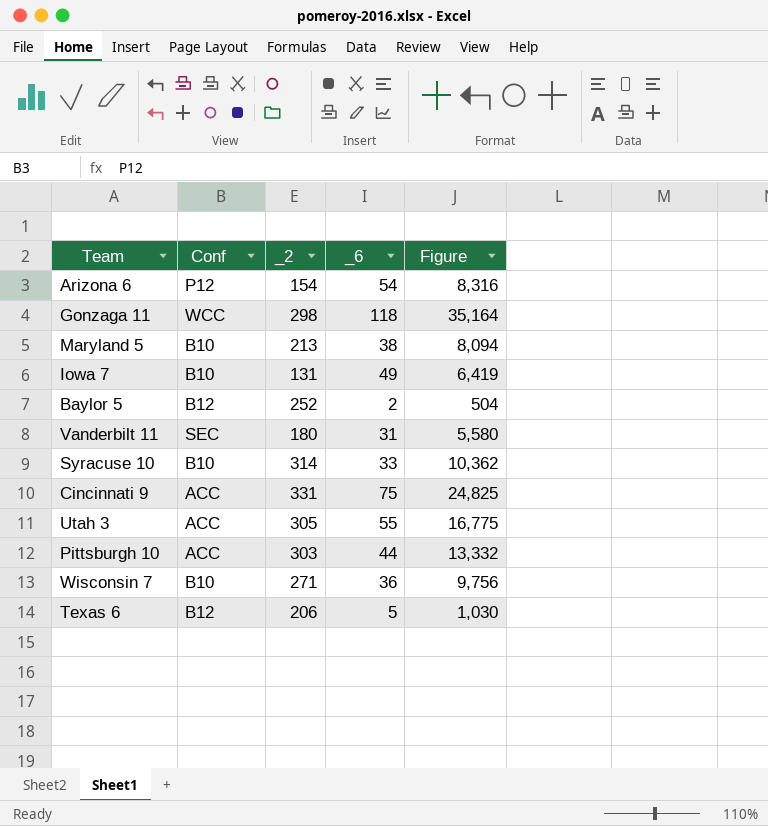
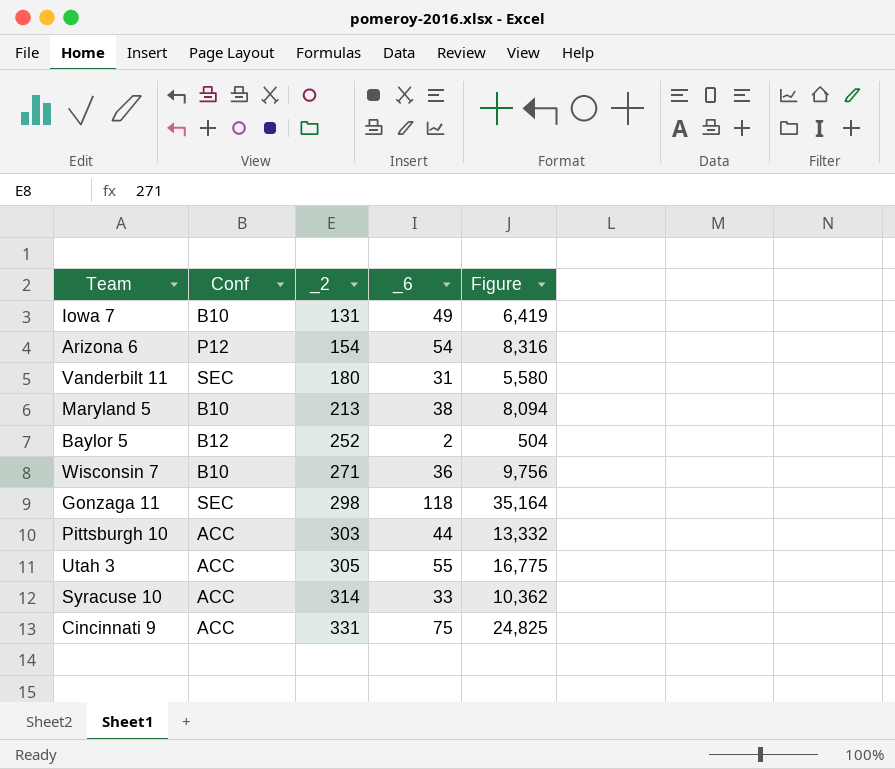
row order: none -> _2 ascending
row Texas 6: B12 | 206 | 5 | 1,030 -> none
Gonzaga 11 | Conf: WCC -> SEC
Syracuse 10 | Conf: B10 -> ACC

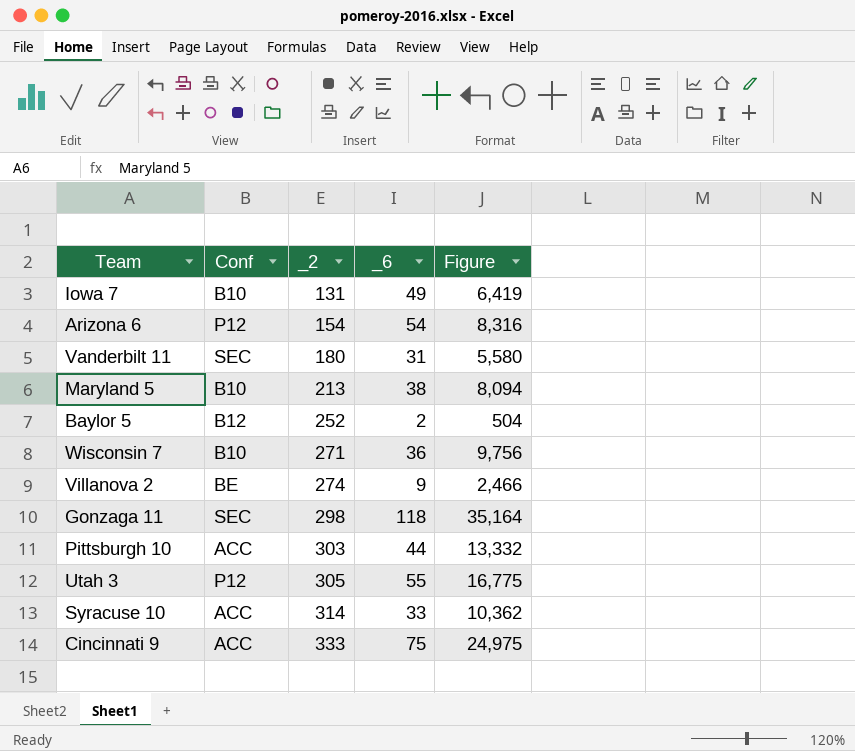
row Villanova 2: none -> BE | 274 | 9 | 2,466
Utah 3 | Conf: ACC -> P12
Cincinnati 9 | _2: 331 -> 333
Cincinnati 9 | Figure: 24,825 -> 24,975

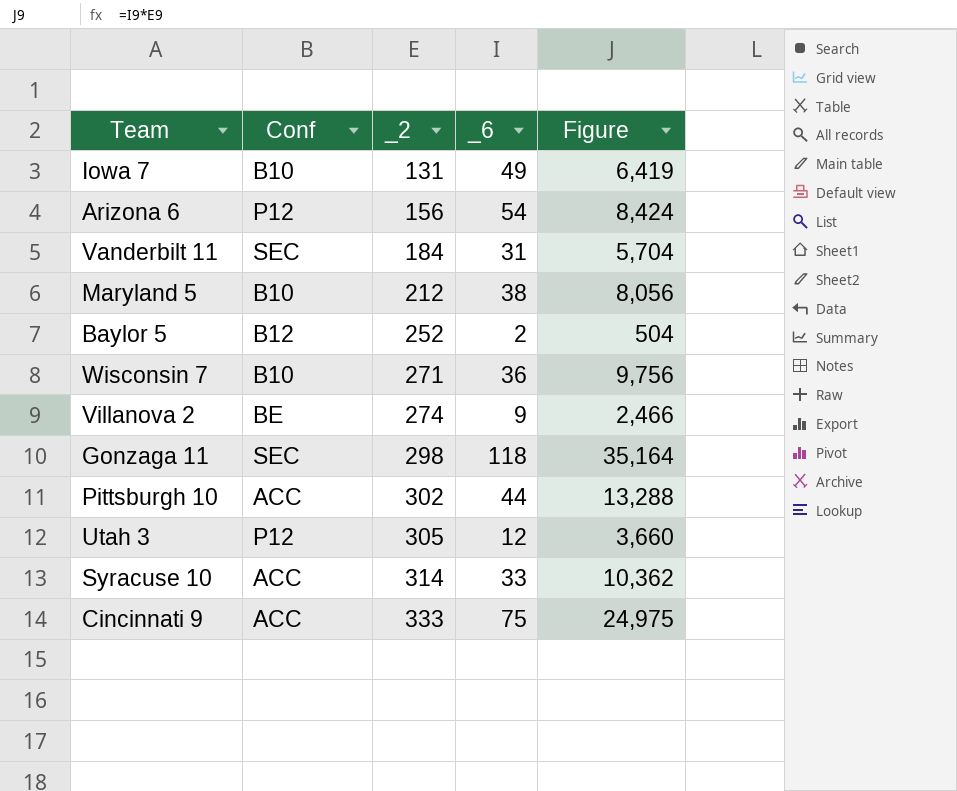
Arizona 6 | _2: 154 -> 156
Arizona 6 | Figure: 8,316 -> 8,424
Vanderbilt 11 | _2: 180 -> 184
Vanderbilt 11 | Figure: 5,580 -> 5,704
Maryland 5 | _2: 213 -> 212
Maryland 5 | Figure: 8,094 -> 8,056
Pittsburgh 10 | _2: 303 -> 302
Pittsburgh 10 | Figure: 13,332 -> 13,288
Utah 3 | _6: 55 -> 12
Utah 3 | Figure: 16,775 -> 3,660

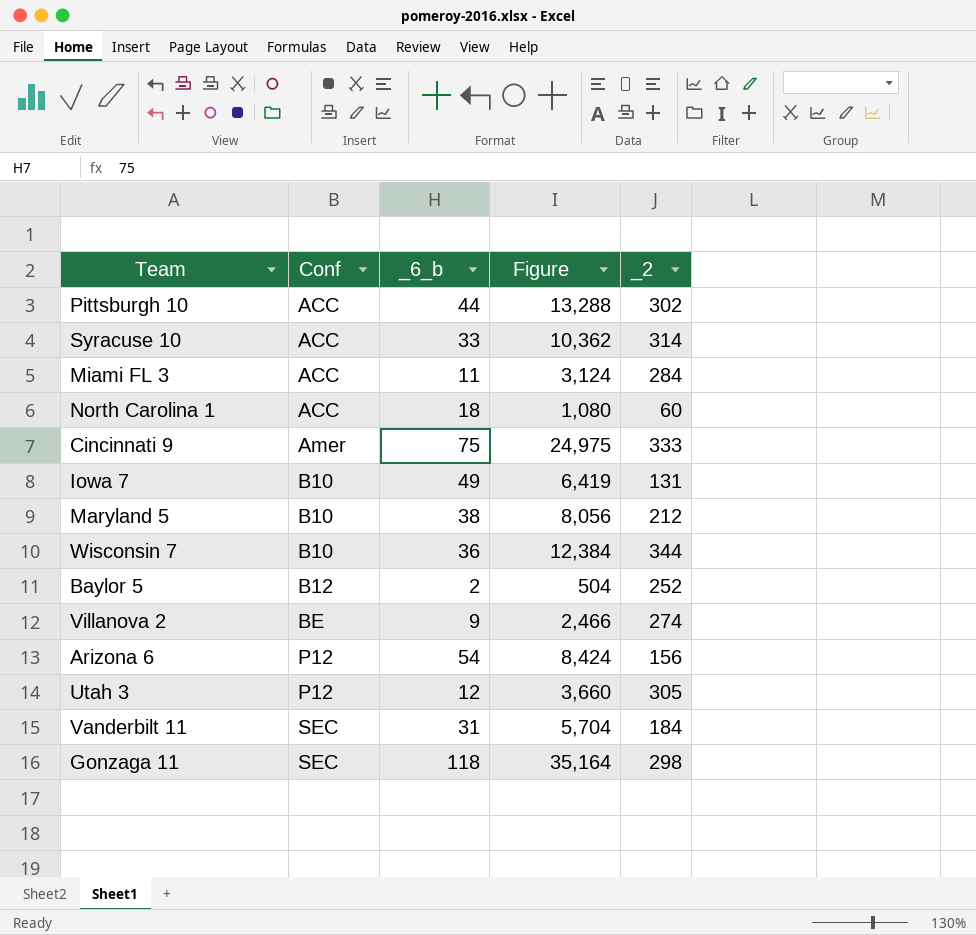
row order: _2 ascending -> Conf ascending
column name: _6 -> _6_b
column _2 | position: 3 -> 5
row Miami FL 3: none -> ACC | 11 | 3,124 | 284
row North Carolina 1: none -> ACC | 18 | 1,080 | 60
Cincinnati 9 | Conf: ACC -> Amer
Wisconsin 7 | Figure: 9,756 -> 12,384
Wisconsin 7 | _2: 271 -> 344

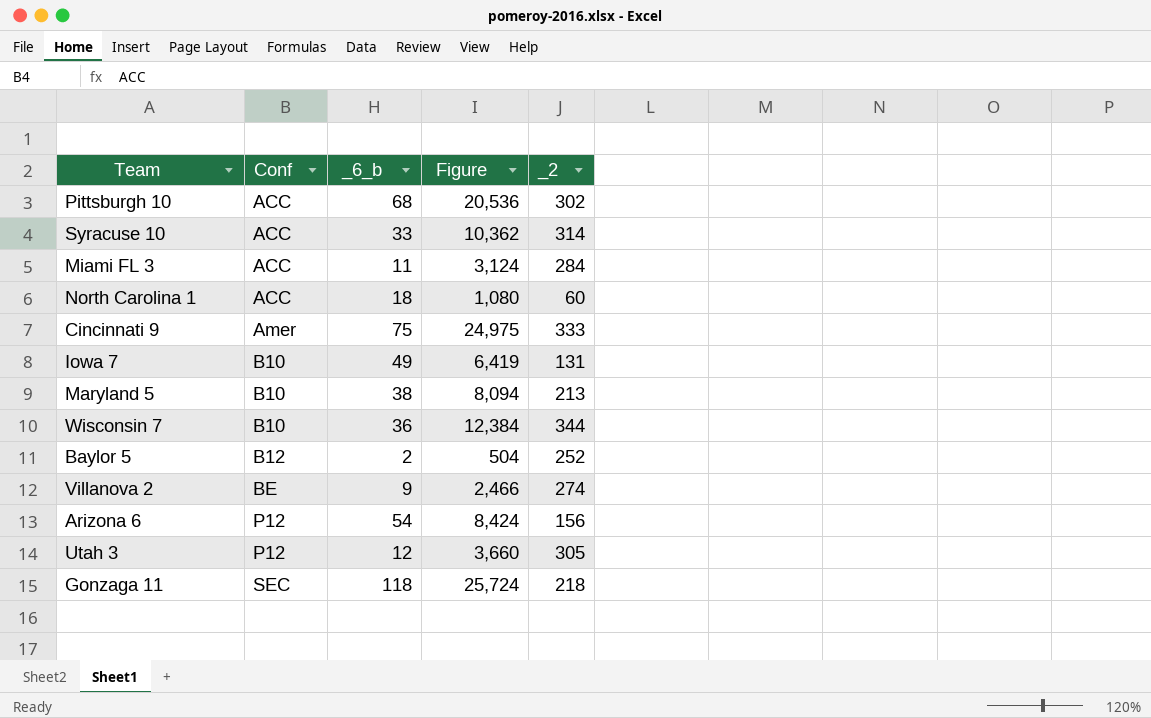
row Vanderbilt 11: SEC | 31 | 5,704 | 184 -> none
Pittsburgh 10 | _6_b: 44 -> 68
Pittsburgh 10 | Figure: 13,288 -> 20,536
Maryland 5 | Figure: 8,056 -> 8,094
Maryland 5 | _2: 212 -> 213
Gonzaga 11 | Figure: 35,164 -> 25,724
Gonzaga 11 | _2: 298 -> 218

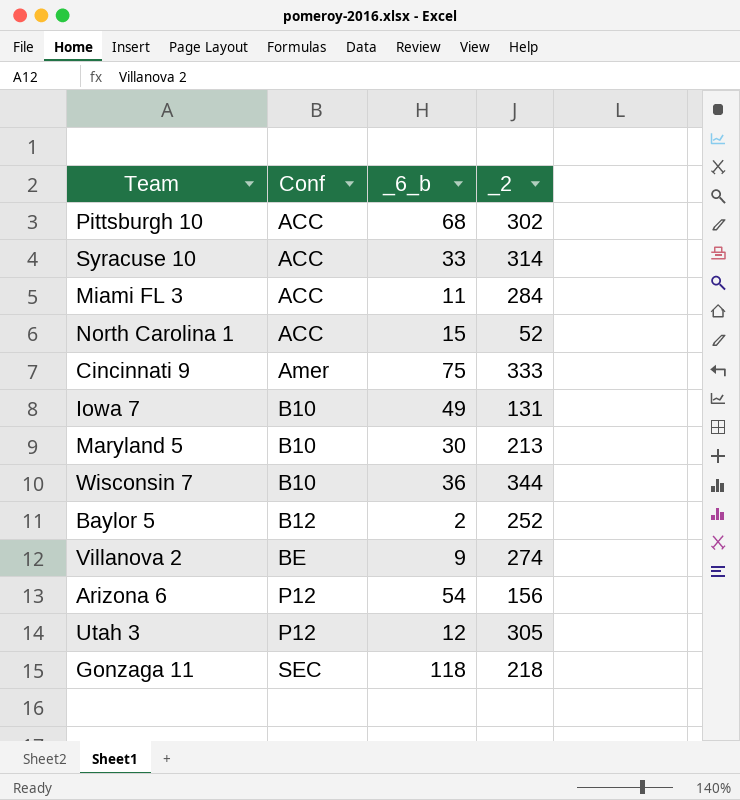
column Figure | formula: [_6_b] * [_2] -> none
North Carolina 1 | _6_b: 18 -> 15
North Carolina 1 | _2: 60 -> 52
Maryland 5 | _6_b: 38 -> 30

